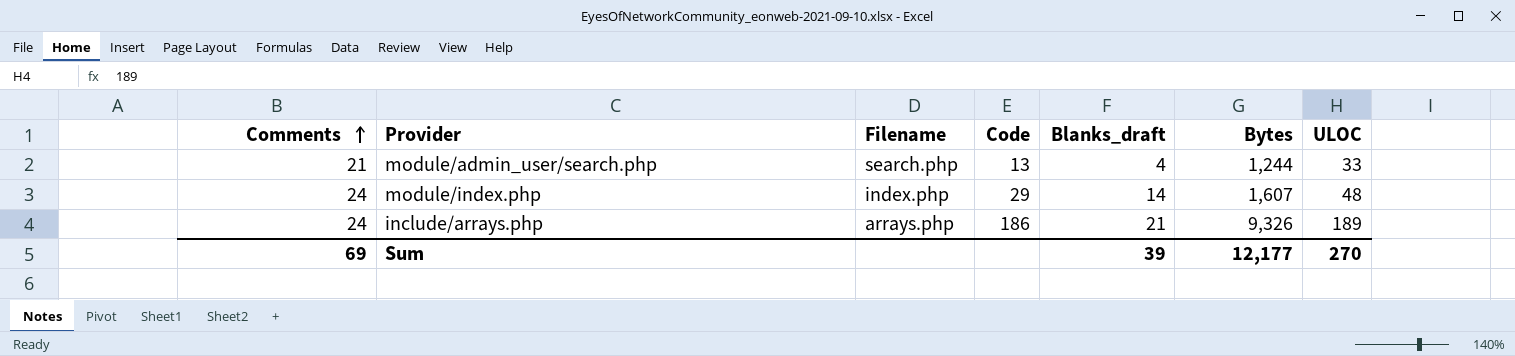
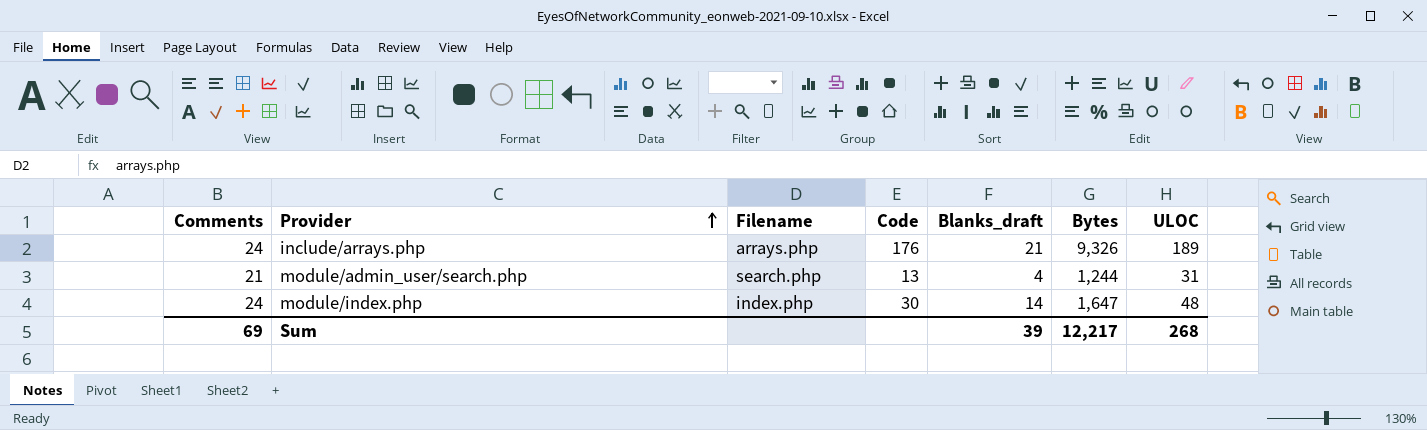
row order: Comments ascending -> Provider ascending
include/arrays.php | Code: 186 -> 176
module/admin_user/search.php | ULOC: 33 -> 31
module/index.php | Code: 29 -> 30
module/index.php | Bytes: 1,607 -> 1,647
Sum | Bytes: 12,177 -> 12,217
Sum | ULOC: 270 -> 268

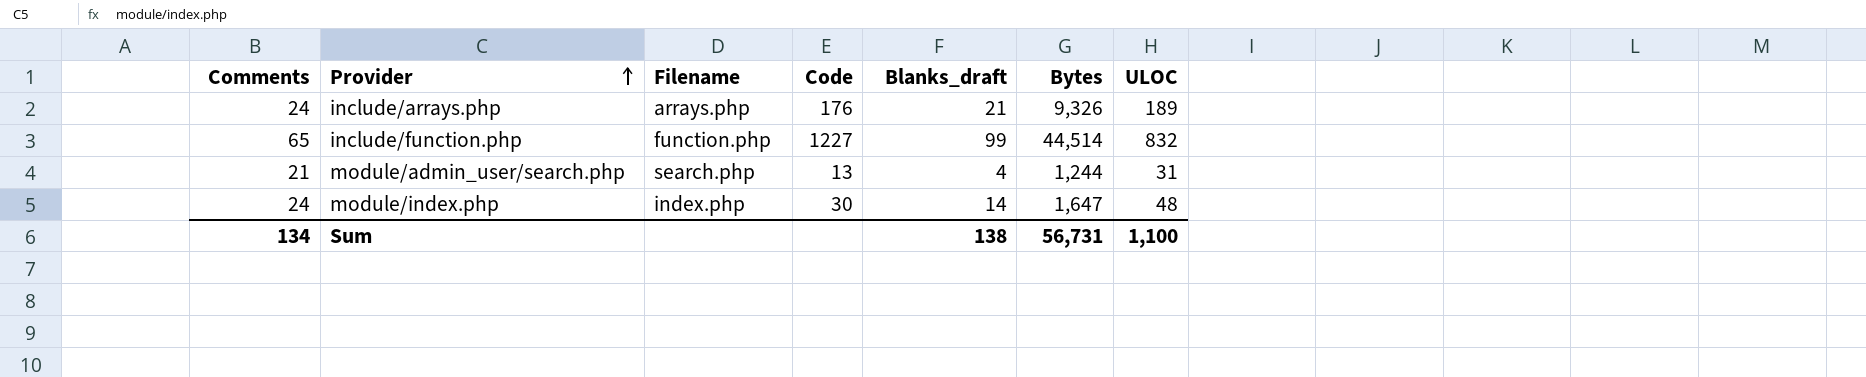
row include/function.php: none -> 65 | function.php | 1227 | 99 | 44,514 | 832
Sum | Comments: 69 -> 134
Sum | Blanks_draft: 39 -> 138
Sum | Bytes: 12,217 -> 56,731
Sum | ULOC: 268 -> 1,100

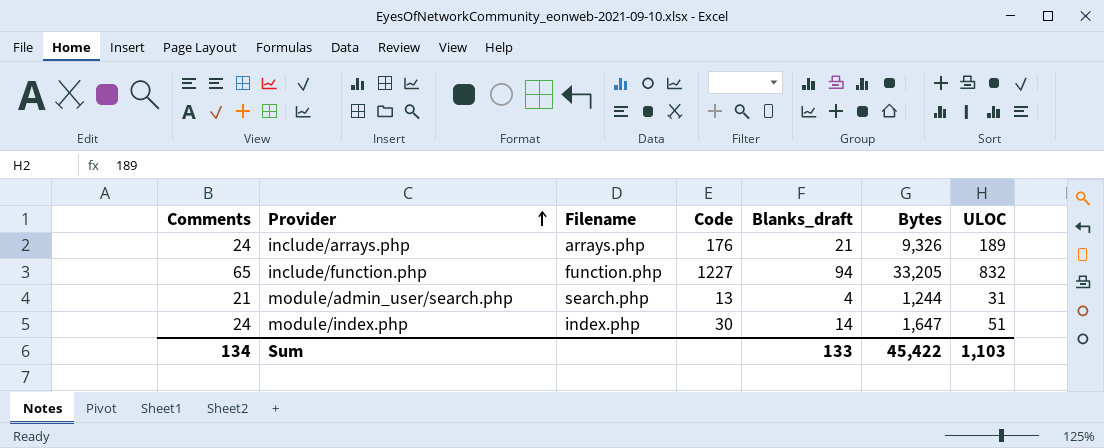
include/function.php | Blanks_draft: 99 -> 94
include/function.php | Bytes: 44,514 -> 33,205
module/index.php | ULOC: 48 -> 51
Sum | Blanks_draft: 138 -> 133
Sum | Bytes: 56,731 -> 45,422
Sum | ULOC: 1,100 -> 1,103

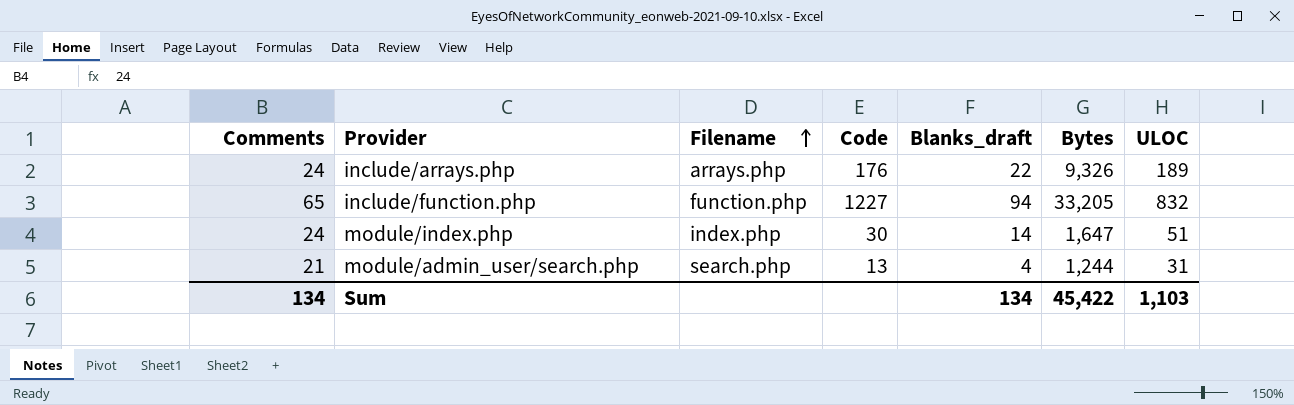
row order: Provider ascending -> Filename ascending
include/arrays.php | Blanks_draft: 21 -> 22
Sum | Blanks_draft: 133 -> 134

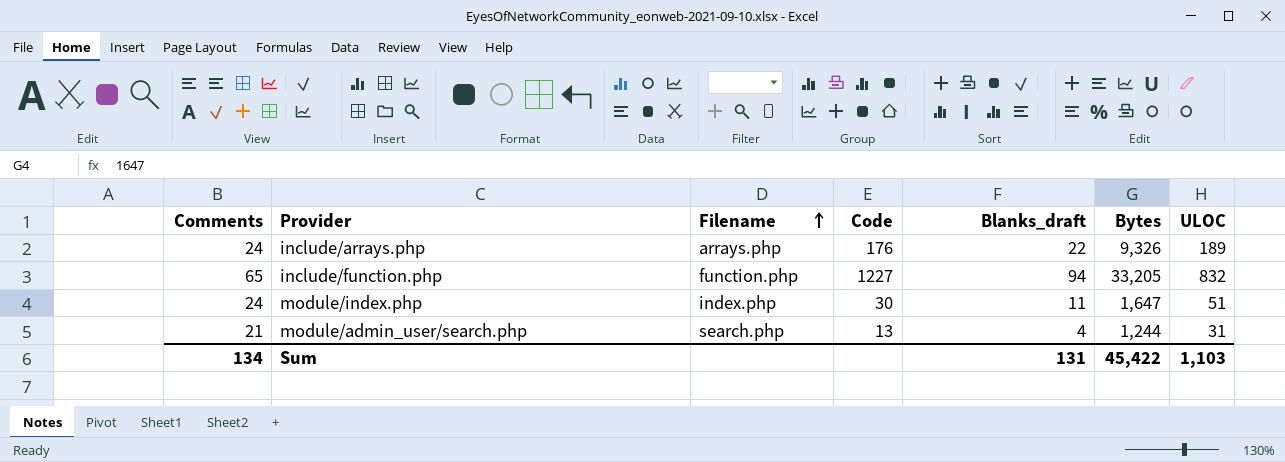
module/index.php | Blanks_draft: 14 -> 11
Sum | Blanks_draft: 134 -> 131

